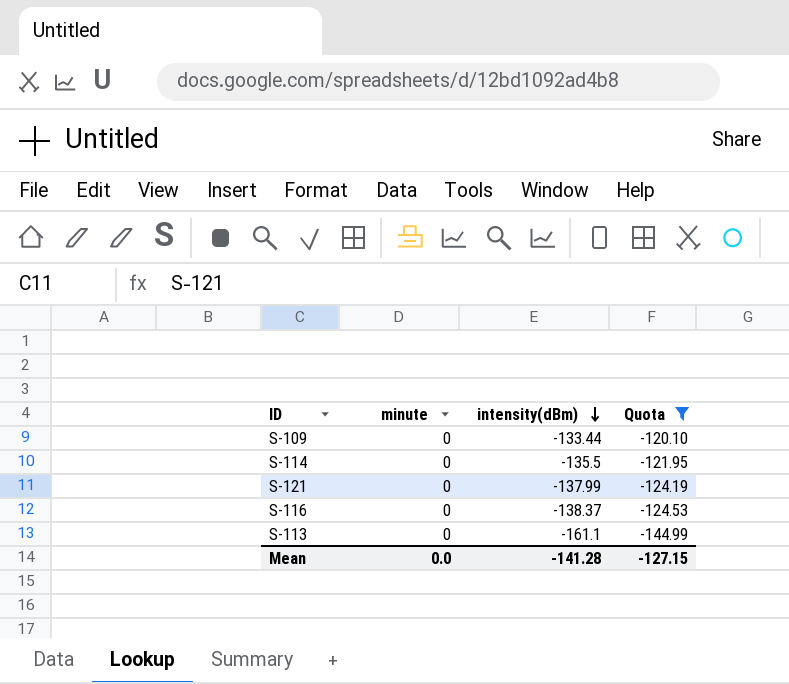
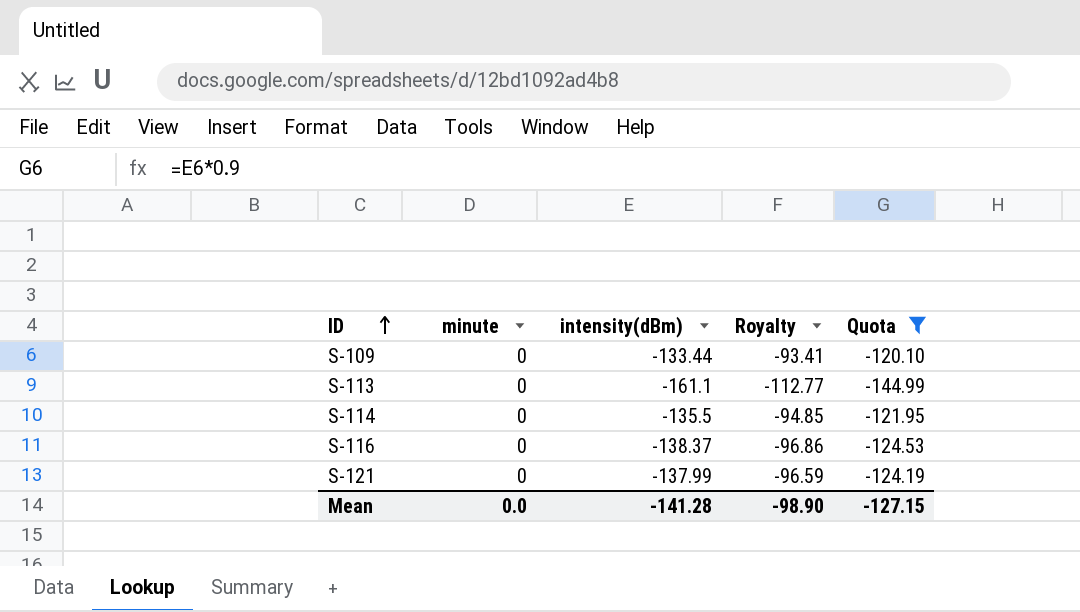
row order: intensity(dBm) descending -> ID ascending
column Royalty | formula: none -> [intensity(dBm)] * 0.7

